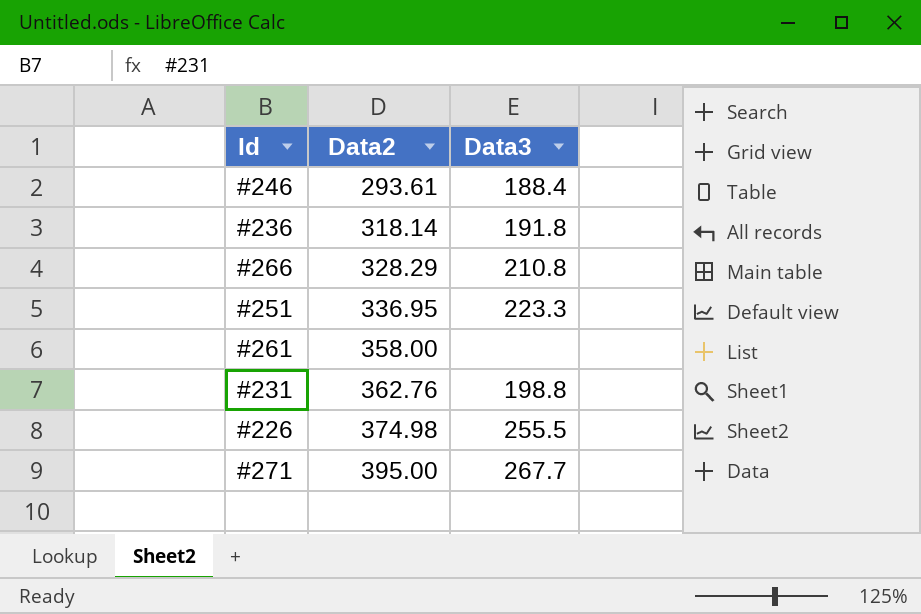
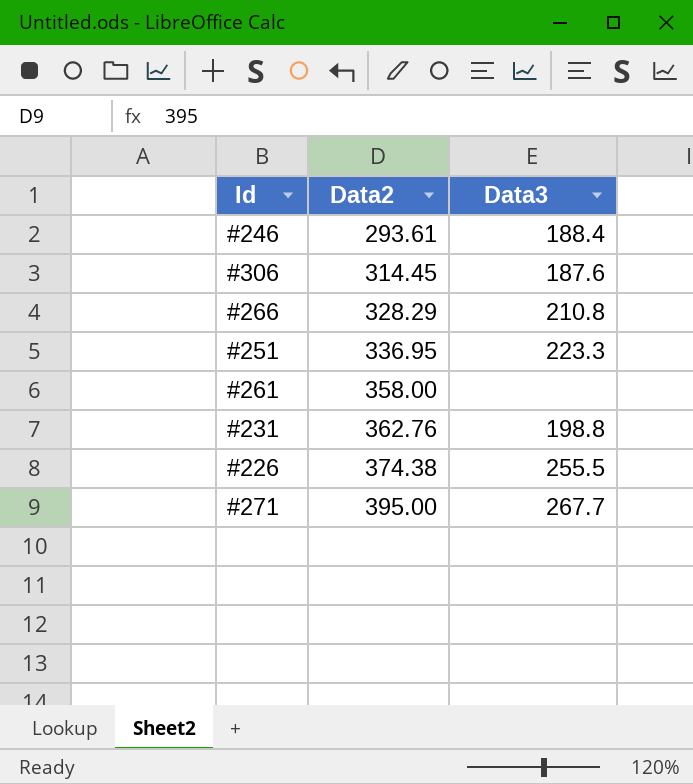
row #236: 318.14 | 191.8 -> none
row #306: none -> 314.45 | 187.6
#226 | Data2: 374.98 -> 374.38

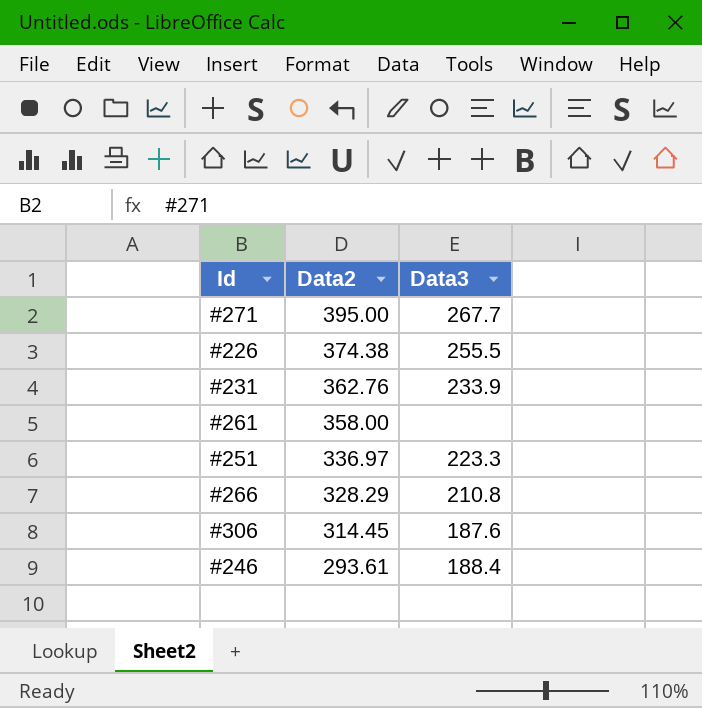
row order: Data2 ascending -> Data2 descending
#231 | Data3: 198.8 -> 233.9
#251 | Data2: 336.95 -> 336.97

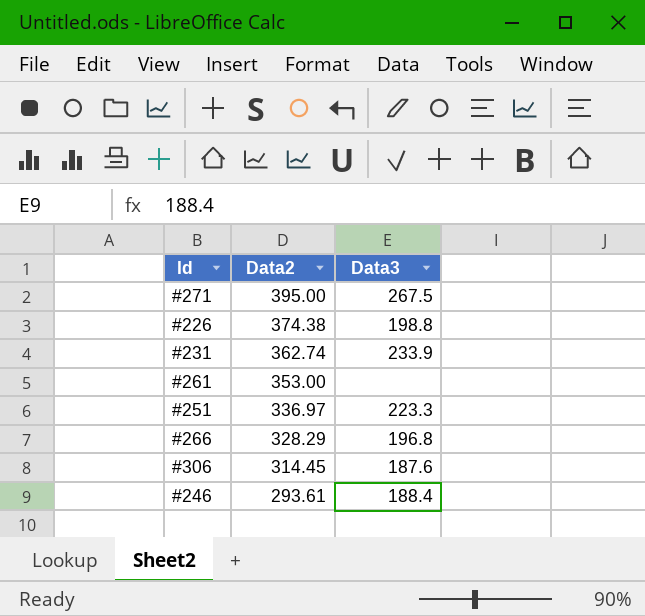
#271 | Data3: 267.7 -> 267.5
#226 | Data3: 255.5 -> 198.8
#231 | Data2: 362.76 -> 362.74
#261 | Data2: 358.00 -> 353.00
#266 | Data3: 210.8 -> 196.8

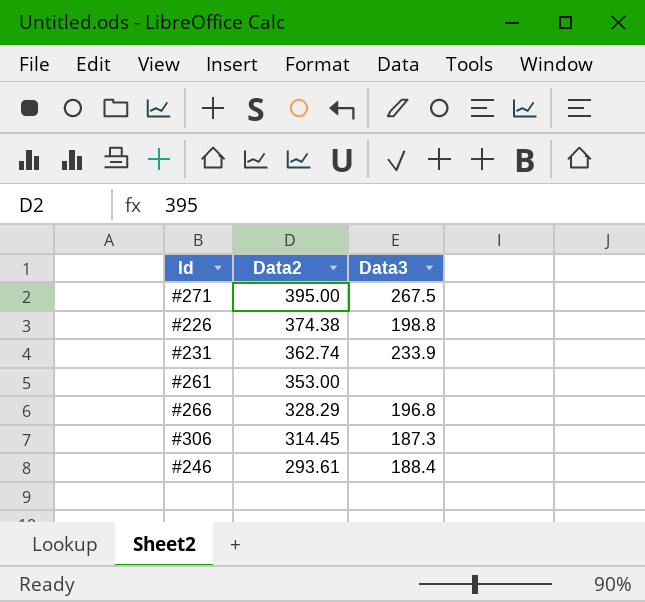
row #251: 336.97 | 223.3 -> none
#306 | Data3: 187.6 -> 187.3

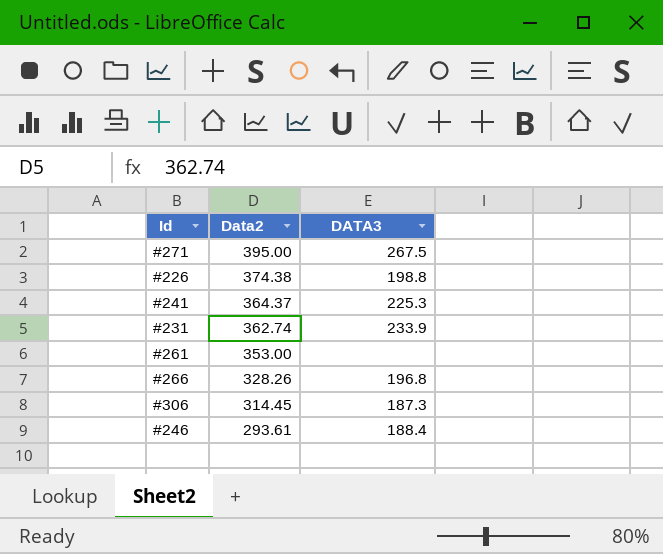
column name: Data3 -> DATA3
row #241: none -> 364.37 | 225.3
#266 | Data2: 328.29 -> 328.26

